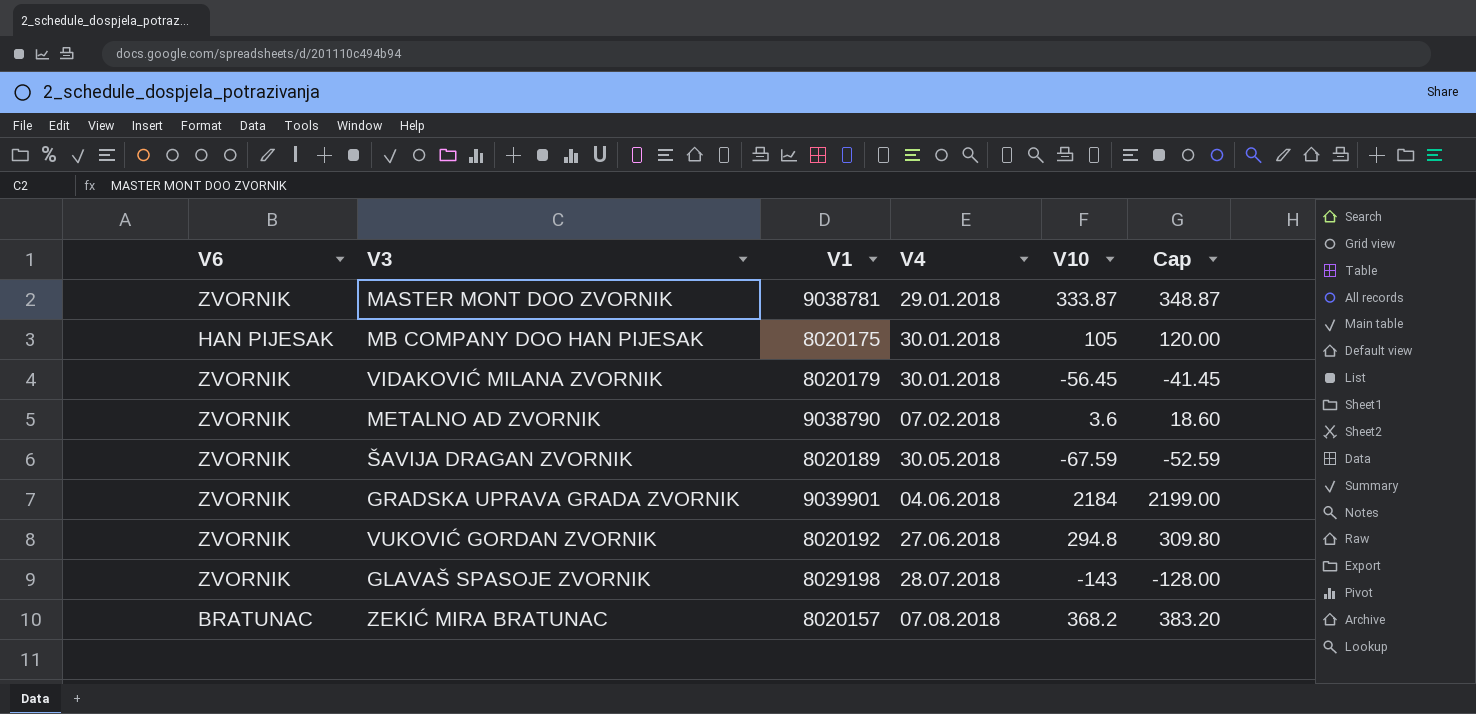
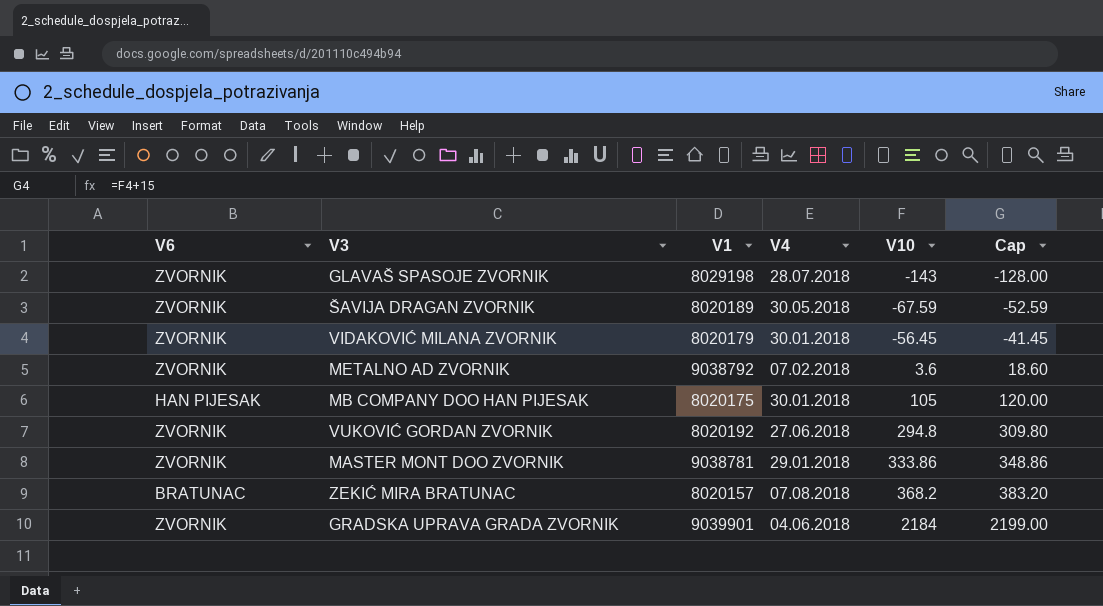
row order: V4 ascending -> V10 ascending
METALNO AD ZVORNIK | V1: 9038790 -> 9038792
MASTER MONT DOO ZVORNIK | V10: 333.87 -> 333.86
MASTER MONT DOO ZVORNIK | Cap: 348.87 -> 348.86

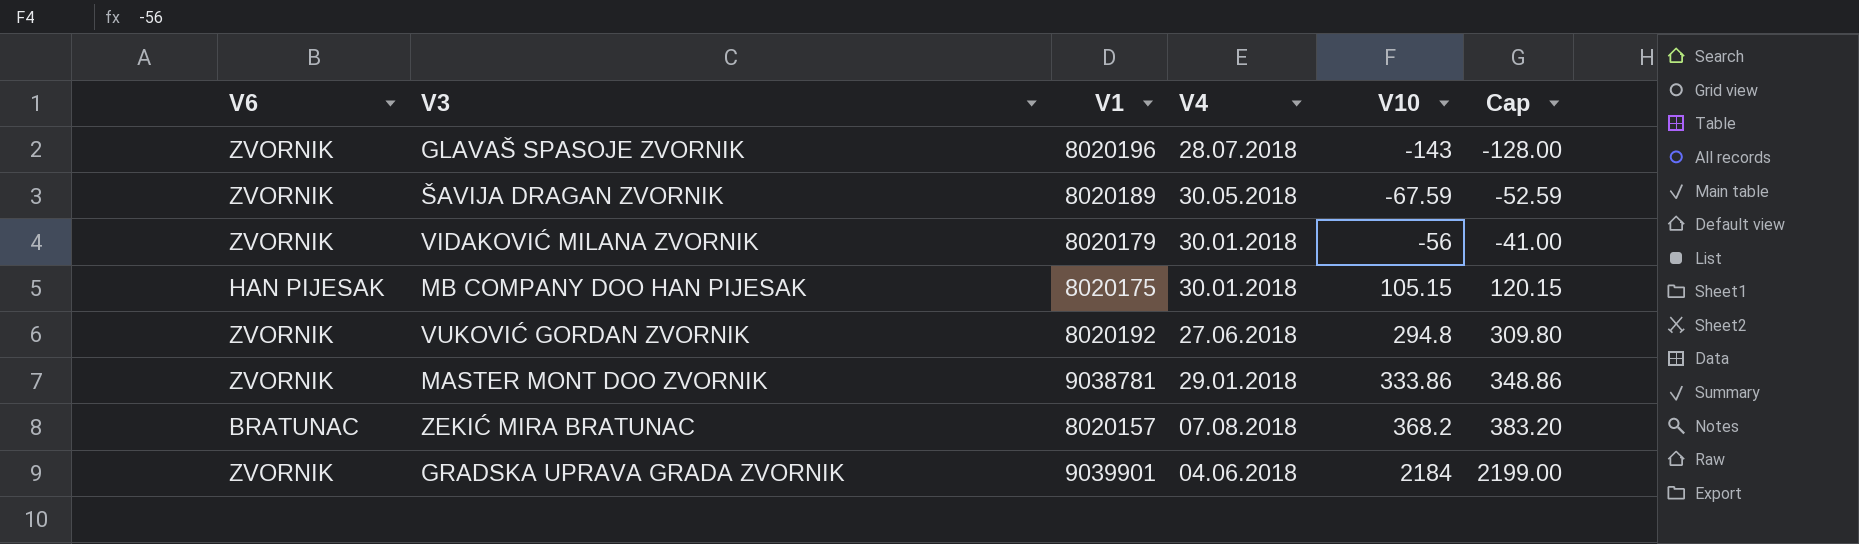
row METALNO AD ZVORNIK: ZVORNIK | 9038792 | 07.02.2018 | 3.6 | 18.60 -> none
GLAVAŠ SPASOJE ZVORNIK | V1: 8029198 -> 8020196
VIDAKOVIĆ MILANA ZVORNIK | V10: -56.45 -> -56
VIDAKOVIĆ MILANA ZVORNIK | Cap: -41.45 -> -41.00
MB COMPANY DOO HAN PIJESAK | V10: 105 -> 105.15
MB COMPANY DOO HAN PIJESAK | Cap: 120.00 -> 120.15

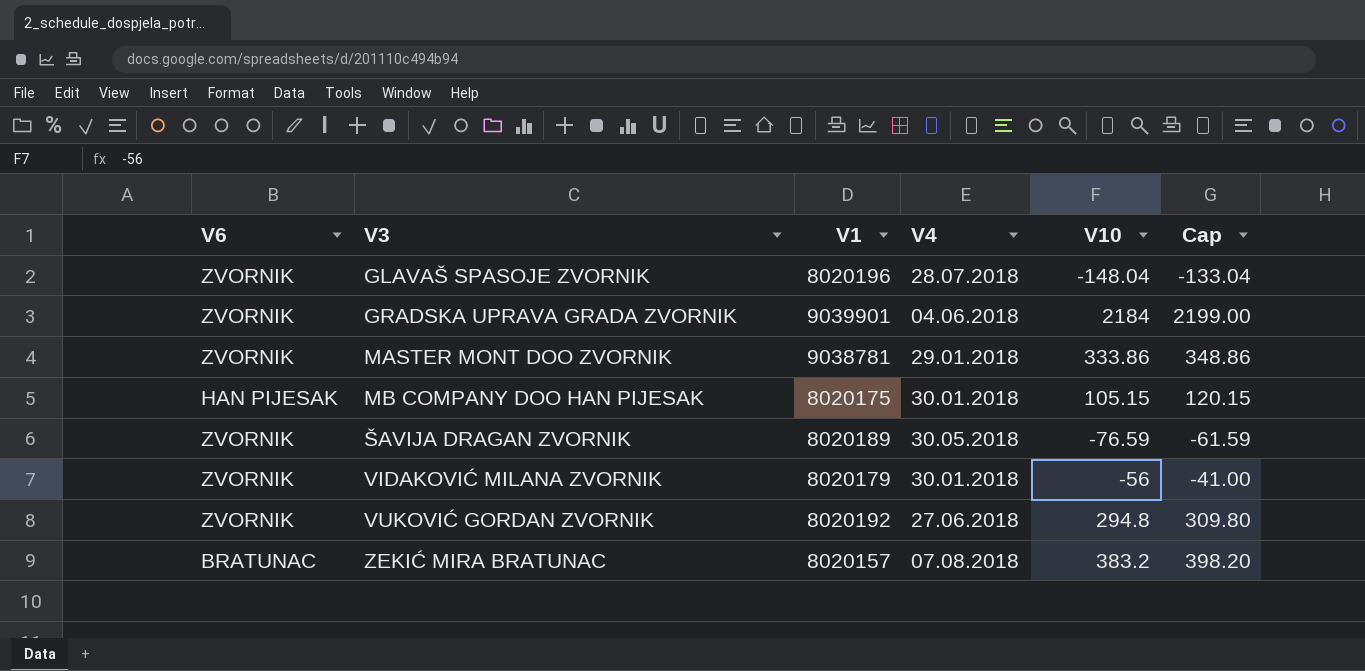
row order: V10 ascending -> V3 ascending
GLAVAŠ SPASOJE ZVORNIK | V10: -143 -> -148.04
GLAVAŠ SPASOJE ZVORNIK | Cap: -128.00 -> -133.04
ŠAVIJA DRAGAN ZVORNIK | V10: -67.59 -> -76.59
ŠAVIJA DRAGAN ZVORNIK | Cap: -52.59 -> -61.59
ZEKIĆ MIRA BRATUNAC | V10: 368.2 -> 383.2
ZEKIĆ MIRA BRATUNAC | Cap: 383.20 -> 398.20

